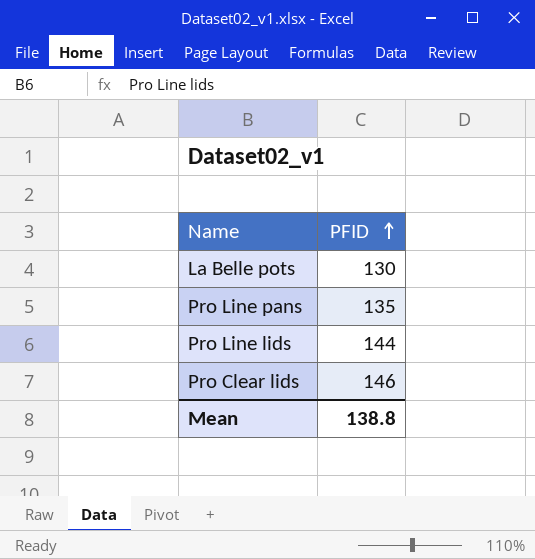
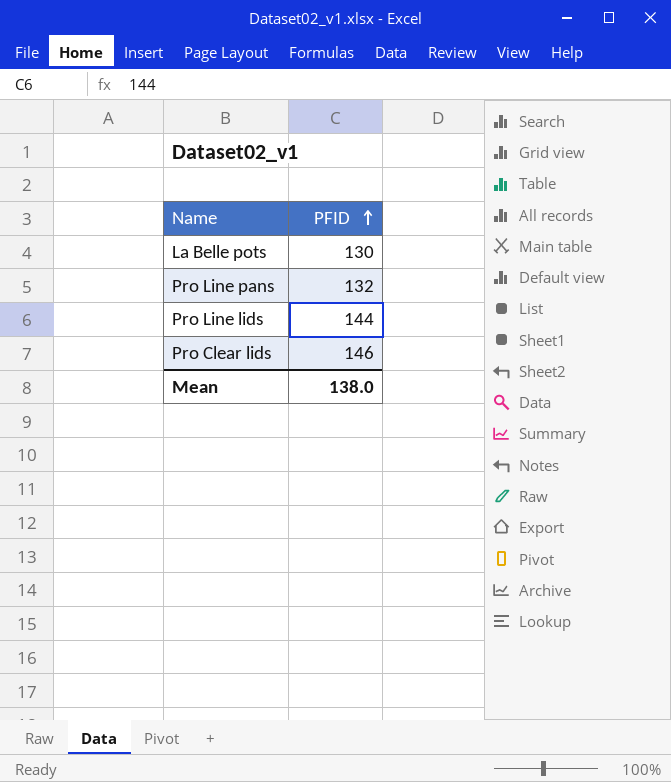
Pro Line pans | PFID: 135 -> 132
Mean | PFID: 138.8 -> 138.0

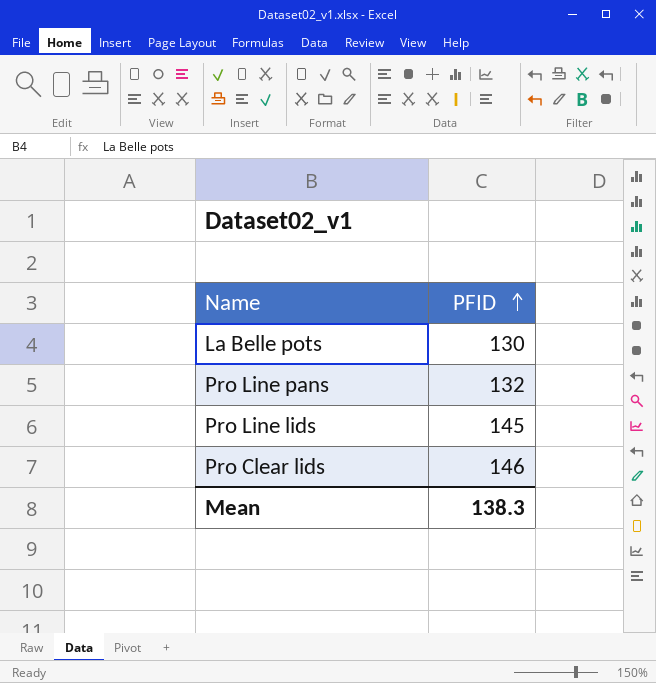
Pro Line lids | PFID: 144 -> 145
Mean | PFID: 138.0 -> 138.3

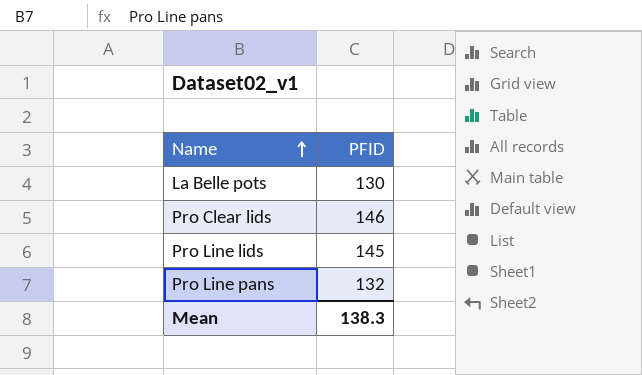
row order: PFID ascending -> Name ascending

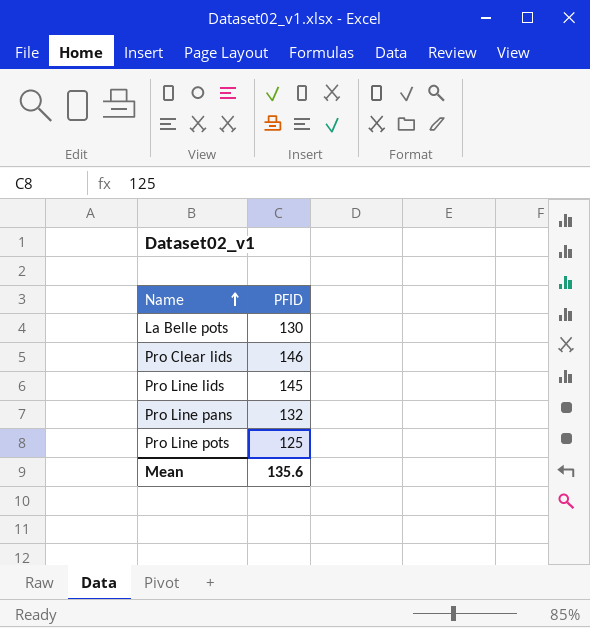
row Pro Line pots: none -> 125
Mean | PFID: 138.3 -> 135.6

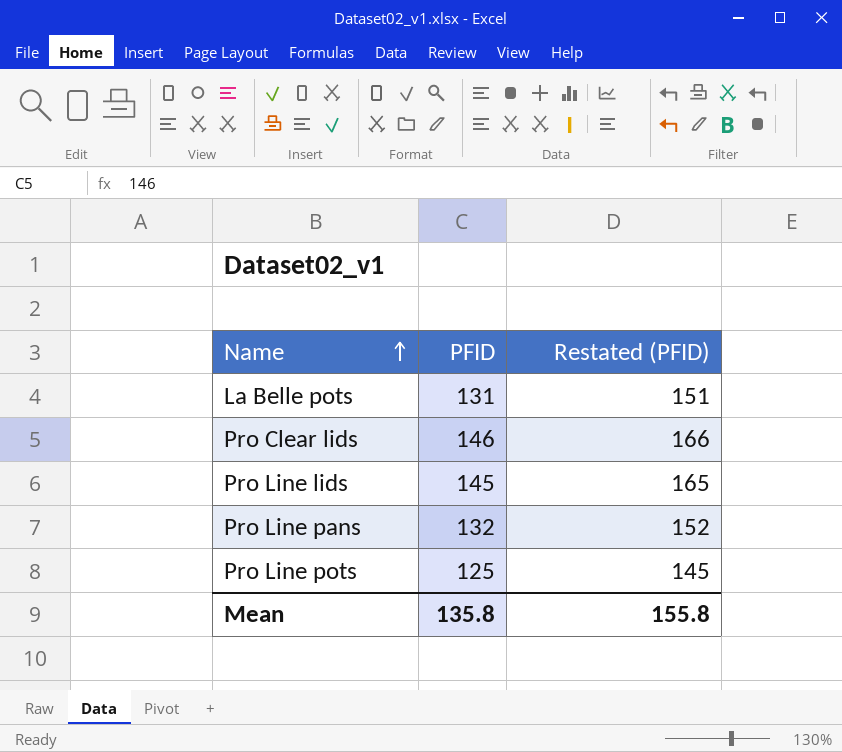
column Restated (PFID) | formula: none -> [PFID] + 20
La Belle pots | PFID: 130 -> 131
Mean | PFID: 135.6 -> 135.8

